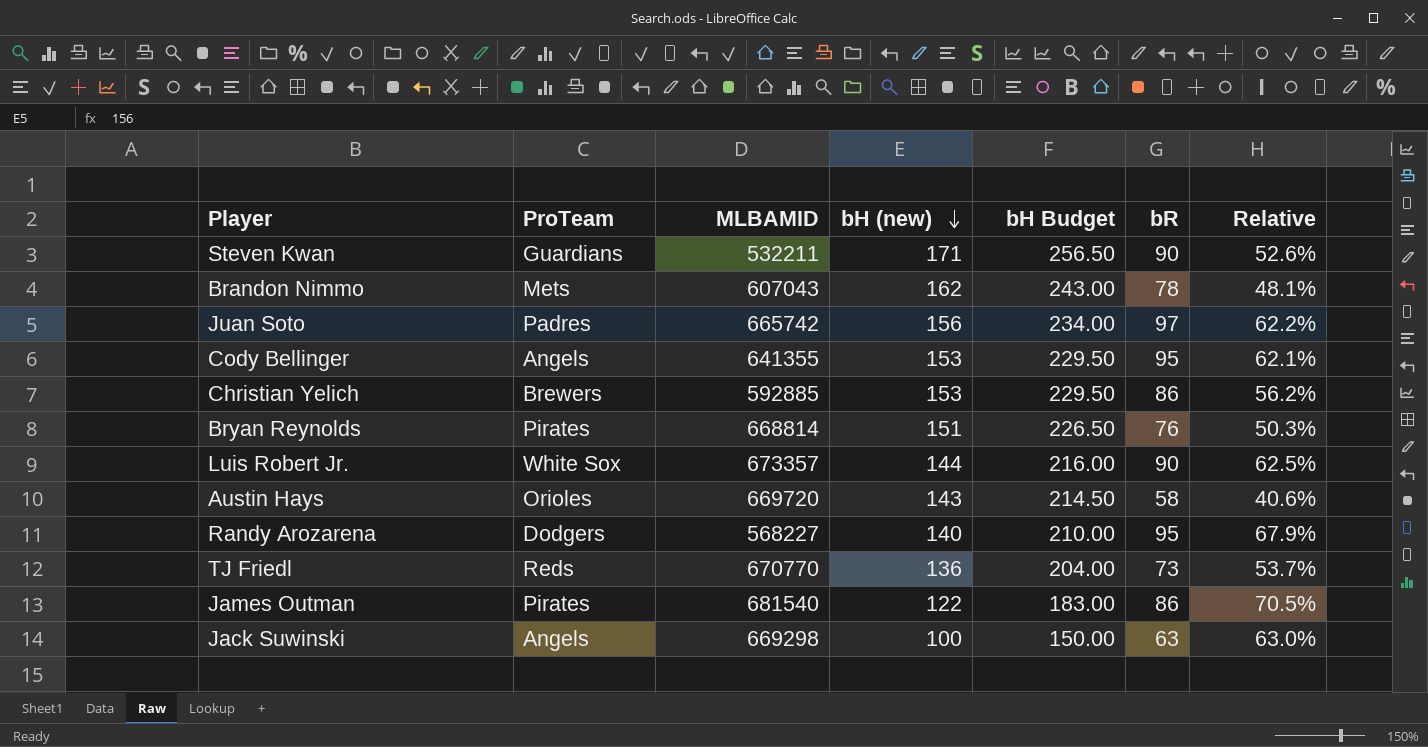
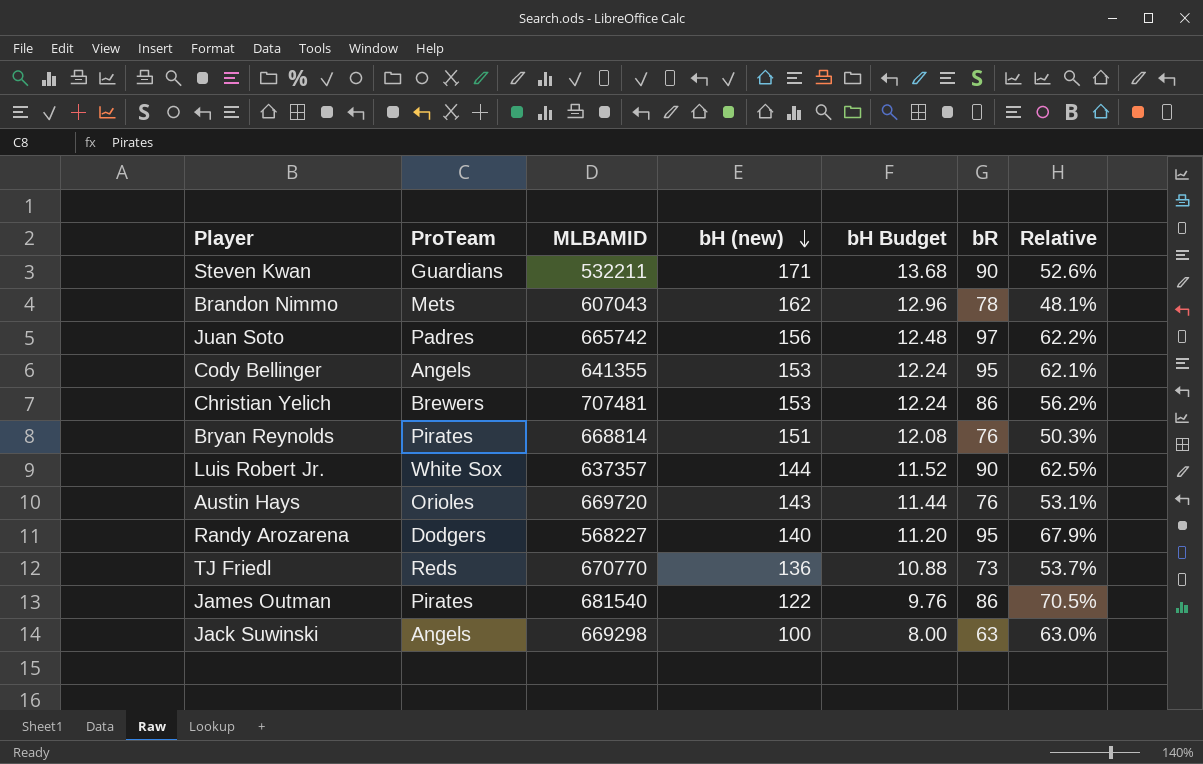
column bH Budget | formula: [bH (new)] * 1.5 -> [bH (new)] * 0.08
Christian Yelich | MLBAMID: 592885 -> 707481
Luis Robert Jr. | MLBAMID: 673357 -> 637357
Austin Hays | bR: 58 -> 76
Austin Hays | Relative: 40.6% -> 53.1%

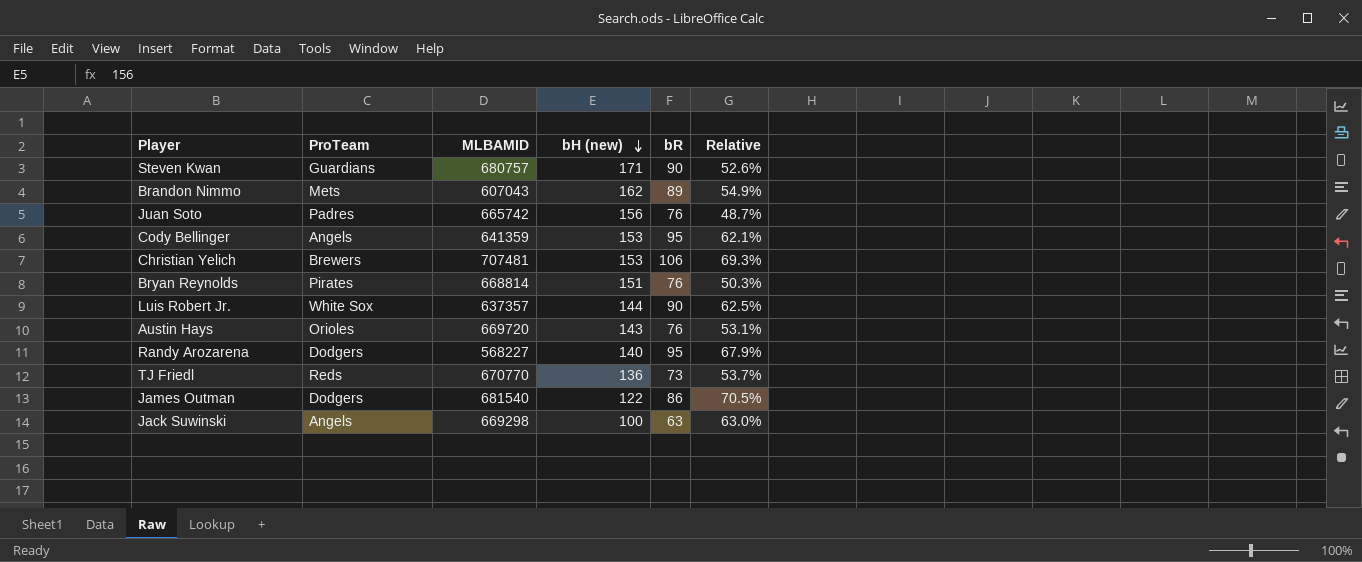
column bH Budget | formula: [bH (new)] * 0.08 -> none
Steven Kwan | MLBAMID: 532211 -> 680757
Brandon Nimmo | bR: 78 -> 89
Brandon Nimmo | Relative: 48.1% -> 54.9%
Juan Soto | bR: 97 -> 76
Juan Soto | Relative: 62.2% -> 48.7%
Cody Bellinger | MLBAMID: 641355 -> 641359
Christian Yelich | bR: 86 -> 106
Christian Yelich | Relative: 56.2% -> 69.3%
James Outman | ProTeam: Pirates -> Dodgers

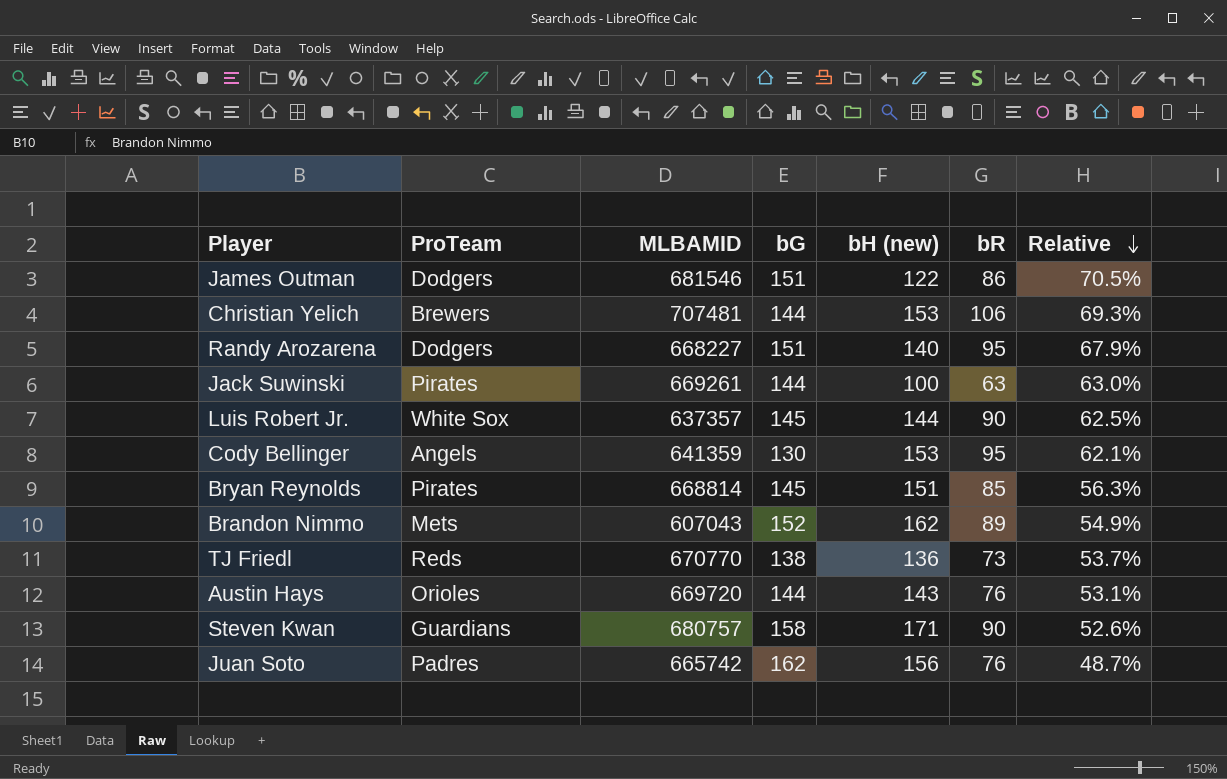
row order: bH (new) descending -> Relative descending
column bG | position: none -> 4
James Outman | MLBAMID: 681540 -> 681546
Randy Arozarena | MLBAMID: 568227 -> 668227
Jack Suwinski | ProTeam: Angels -> Pirates
Jack Suwinski | MLBAMID: 669298 -> 669261
Bryan Reynolds | bR: 76 -> 85
Bryan Reynolds | Relative: 50.3% -> 56.3%

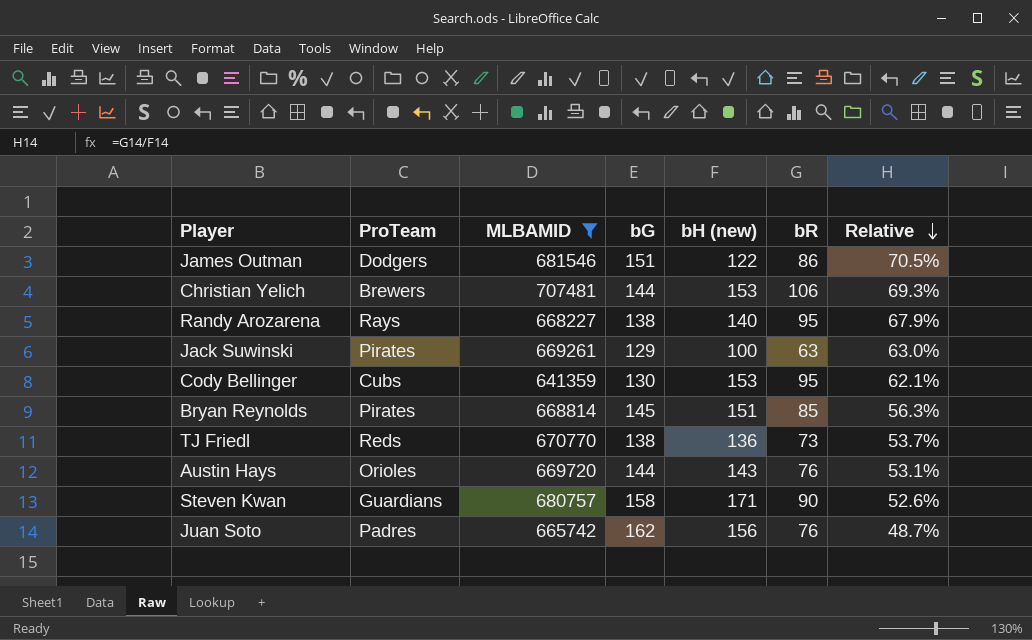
filter: none -> MLBAMID >= 641359
Randy Arozarena | ProTeam: Dodgers -> Rays
Randy Arozarena | bG: 151 -> 138
Jack Suwinski | bG: 144 -> 129
Cody Bellinger | ProTeam: Angels -> Cubs

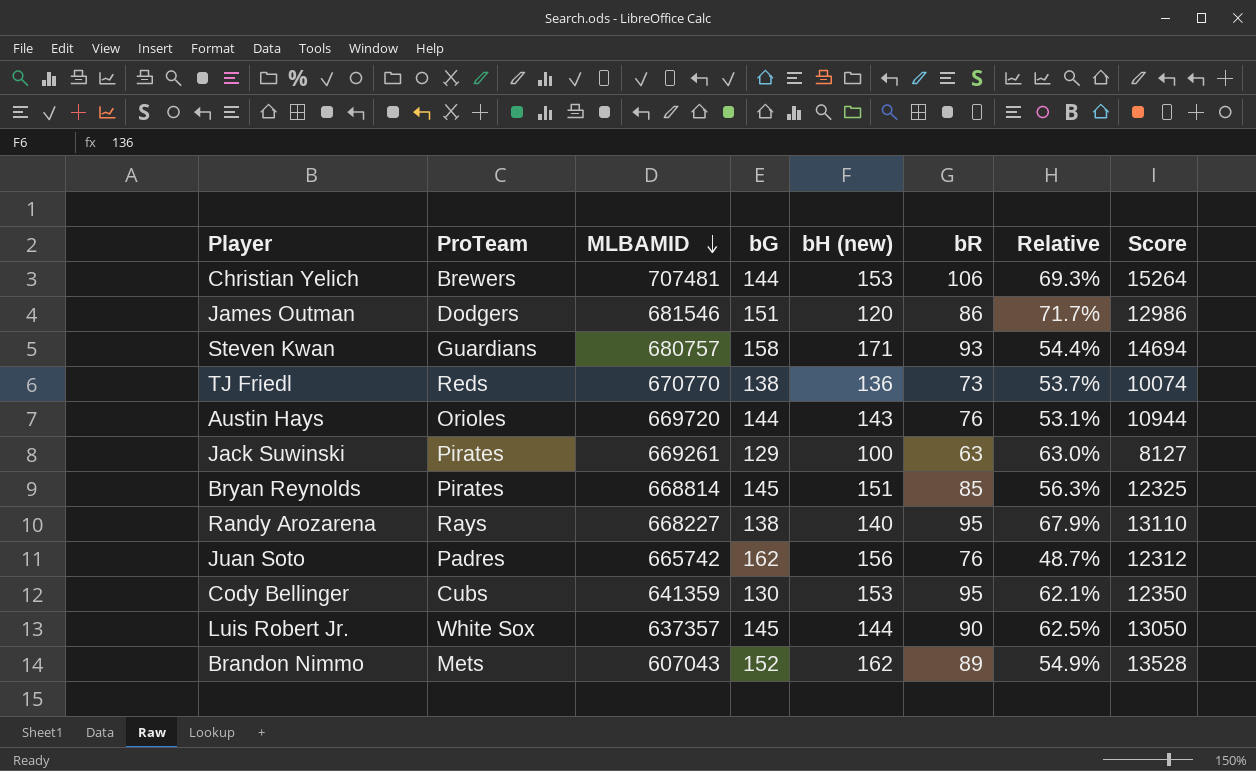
filter: MLBAMID >= 641359 -> none
row order: Relative descending -> MLBAMID descending
column Score | formula: none -> [bG] * [bR]
James Outman | bH (new): 122 -> 120
James Outman | Relative: 70.5% -> 71.7%
Steven Kwan | bR: 90 -> 93
Steven Kwan | Relative: 52.6% -> 54.4%

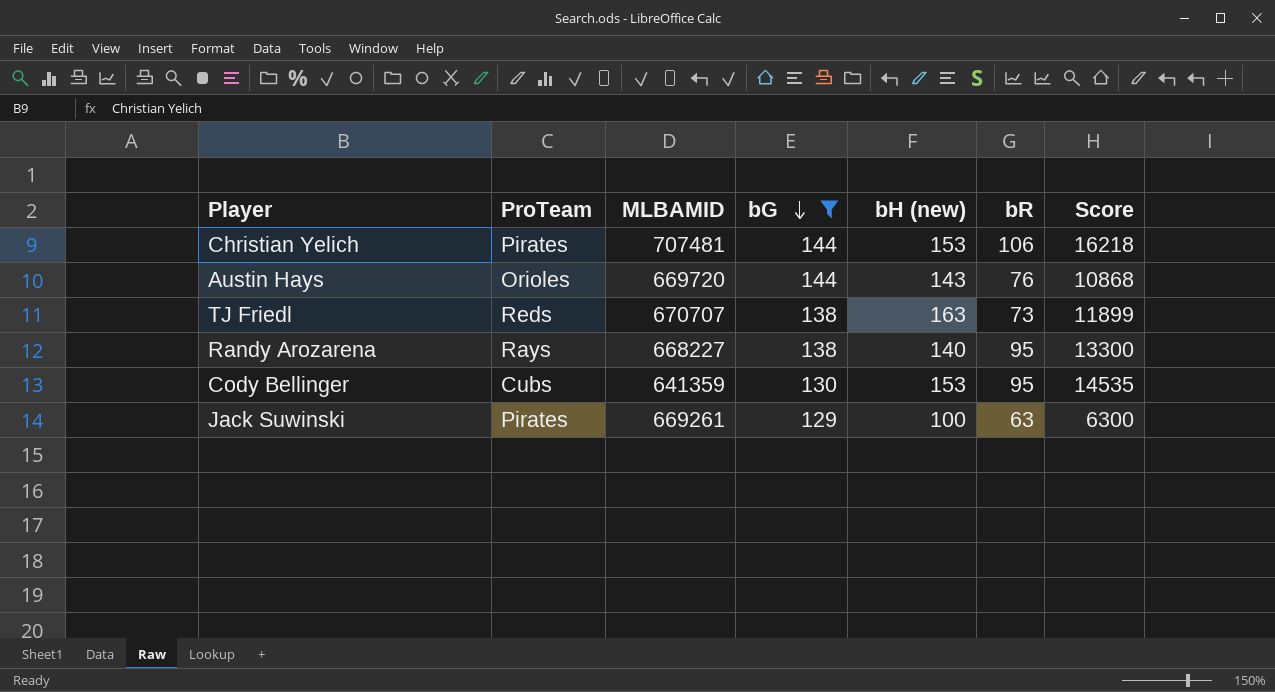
filter: none -> bG <= 144
row order: MLBAMID descending -> bG descending
column Relative | formula: [bR] / [bH (new)] -> none
column Score | formula: [bG] * [bR] -> [bH (new)] * [bR]
Christian Yelich | ProTeam: Brewers -> Pirates
TJ Friedl | MLBAMID: 670770 -> 670707
TJ Friedl | bH (new): 136 -> 163

